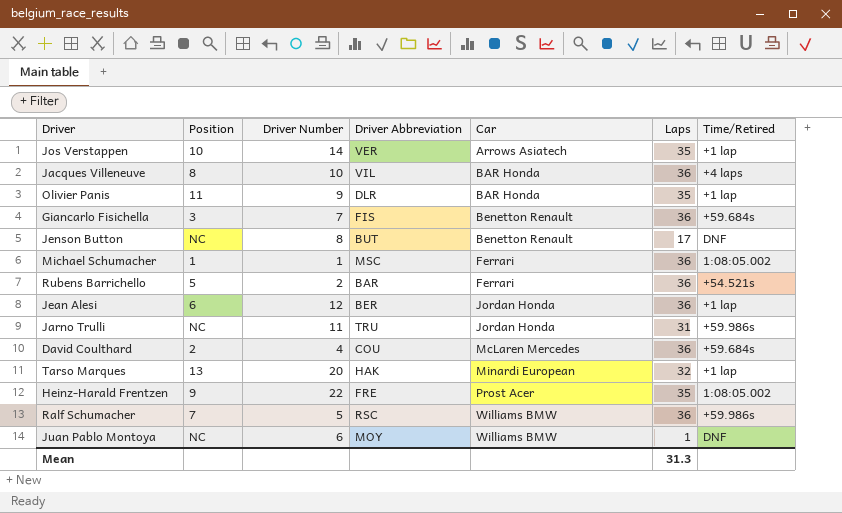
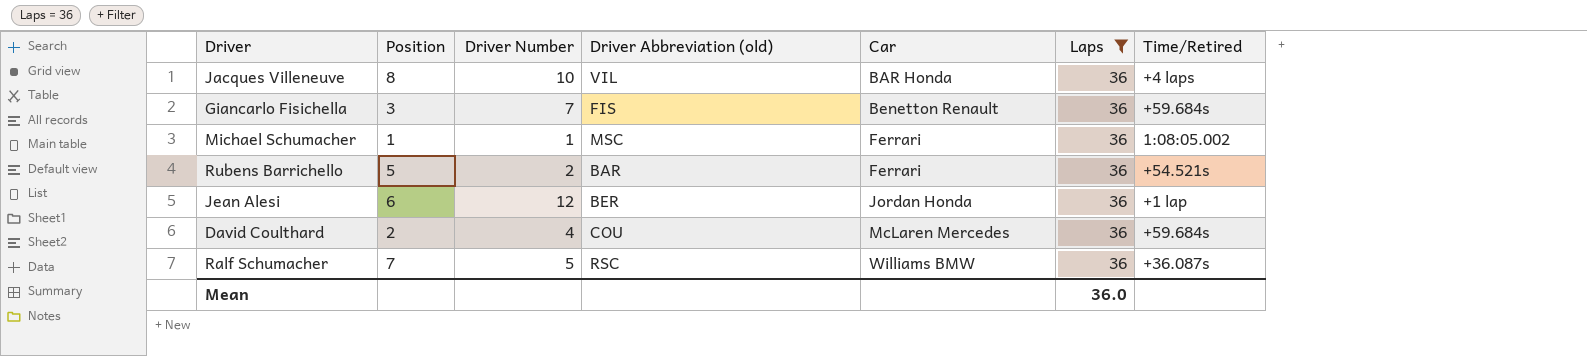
filter: none -> Laps = 36
column name: Driver Abbreviation -> Driver Abbreviation (old)
Ralf Schumacher | Time/Retired: +59.986s -> +36.087s
Mean | Laps: 31.3 -> 36.0

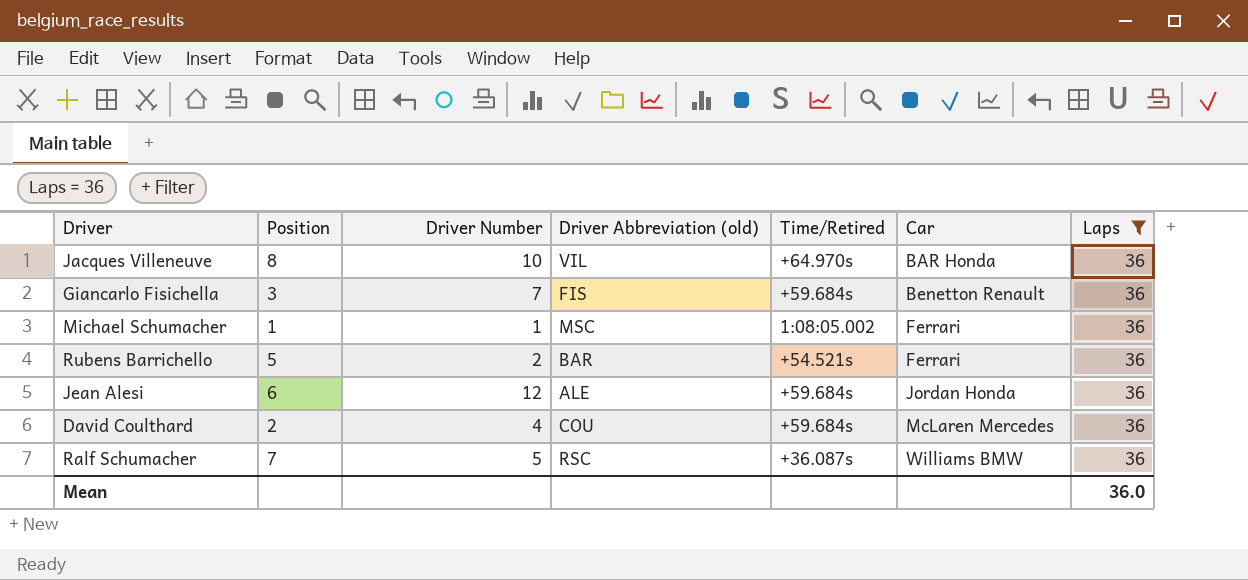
column Time/Retired | position: 7 -> 5
Jacques Villeneuve | Time/Retired: +4 laps -> +64.970s
Jean Alesi | Driver Abbreviation (old): BER -> ALE
Jean Alesi | Time/Retired: +1 lap -> +59.684s

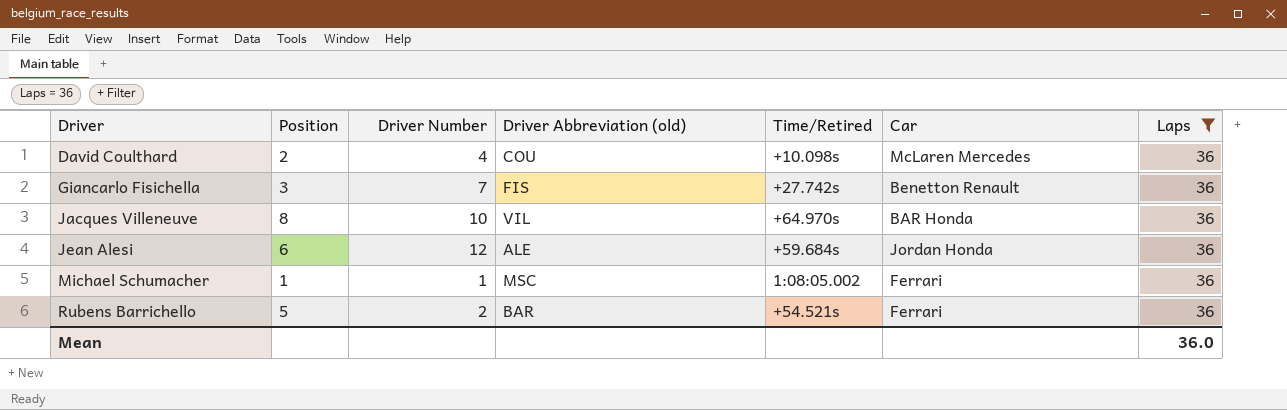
row order: Car ascending -> Driver ascending
row Ralf Schumacher: 7 | 5 | RSC | +36.087s | Williams BMW | 36 -> none
David Coulthard | Time/Retired: +59.684s -> +10.098s
Giancarlo Fisichella | Time/Retired: +59.684s -> +27.742s

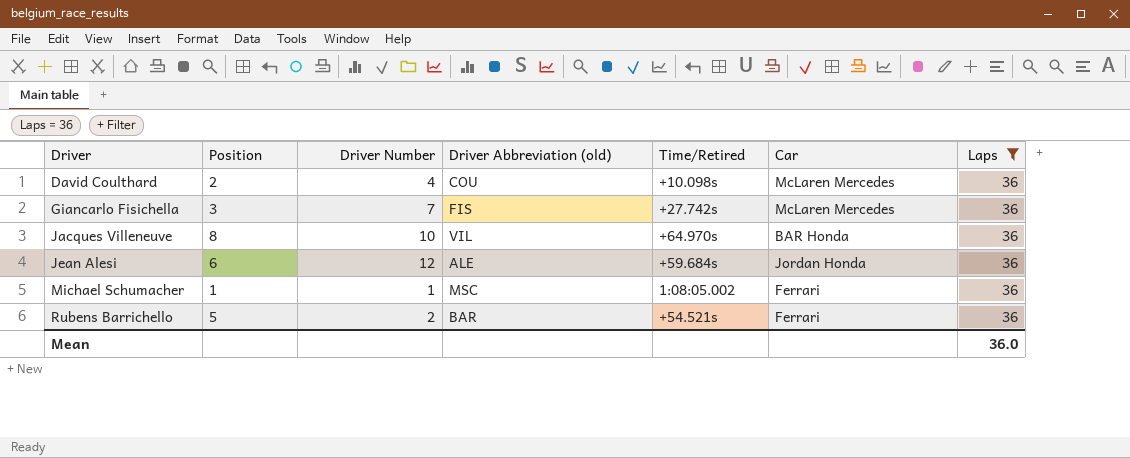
Giancarlo Fisichella | Car: Benetton Renault -> McLaren Mercedes

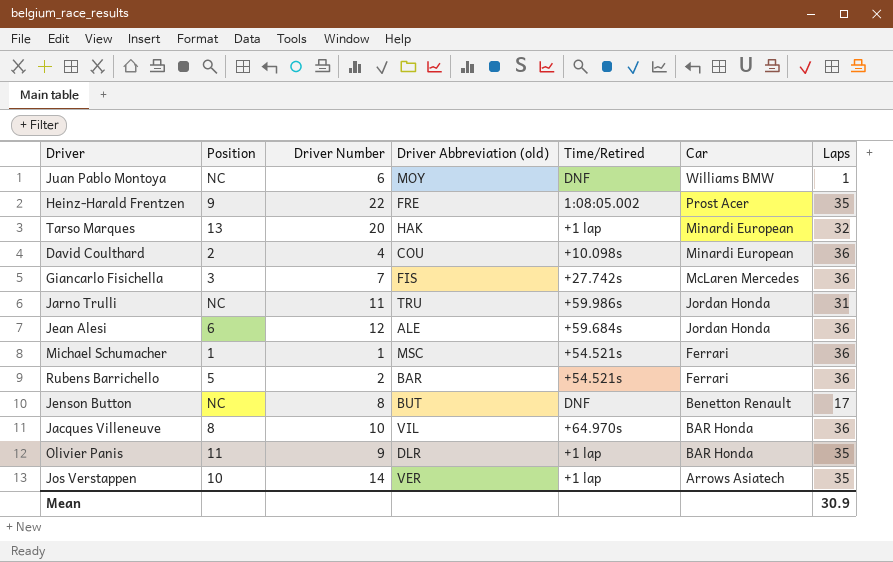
filter: Laps = 36 -> none
row order: Driver ascending -> Car descending
David Coulthard | Car: McLaren Mercedes -> Minardi European
Michael Schumacher | Time/Retired: 1:08:05.002 -> +54.521s
Mean | Laps: 36.0 -> 30.9

